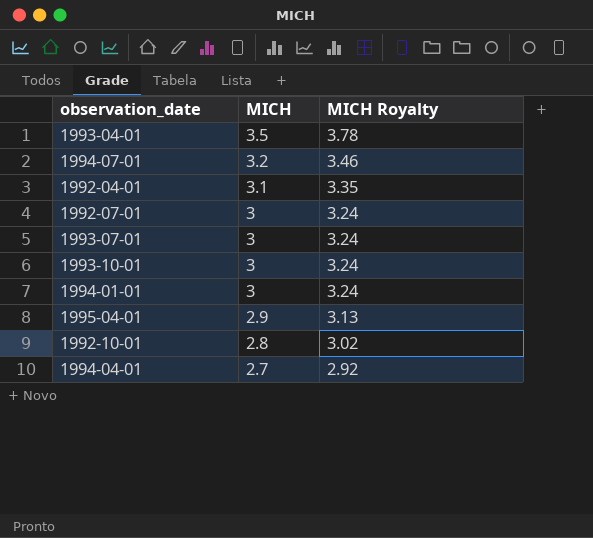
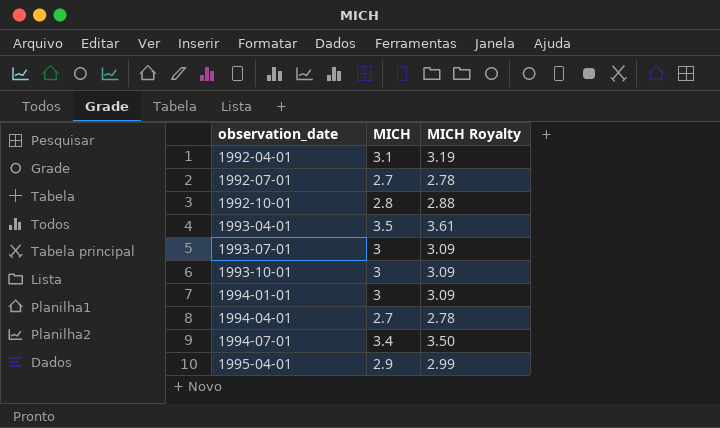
row order: MICH descending -> observation_date ascending
column MICH Royalty | formula: [MICH] * 1.08 -> [MICH] * 1.03
1992-07-01 | MICH: 3 -> 2.7
1994-07-01 | MICH: 3.2 -> 3.4

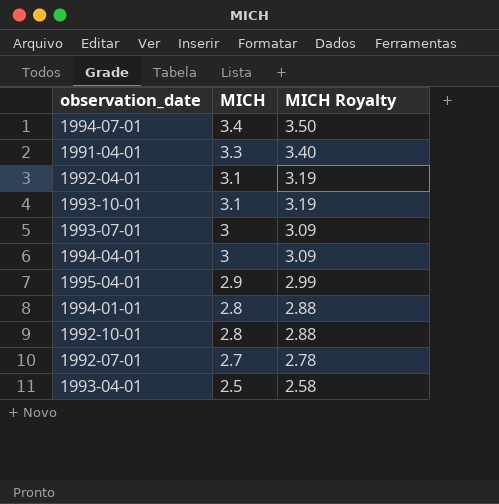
row order: observation_date ascending -> MICH descending
row 1991-04-01: none -> 3.3 | 3.40
1993-10-01 | MICH: 3 -> 3.1
1993-10-01 | MICH Royalty: 3.09 -> 3.19
1994-04-01 | MICH: 2.7 -> 3
1994-04-01 | MICH Royalty: 2.78 -> 3.09
1994-01-01 | MICH: 3 -> 2.8
1994-01-01 | MICH Royalty: 3.09 -> 2.88
1993-04-01 | MICH: 3.5 -> 2.5
1993-04-01 | MICH Royalty: 3.61 -> 2.58

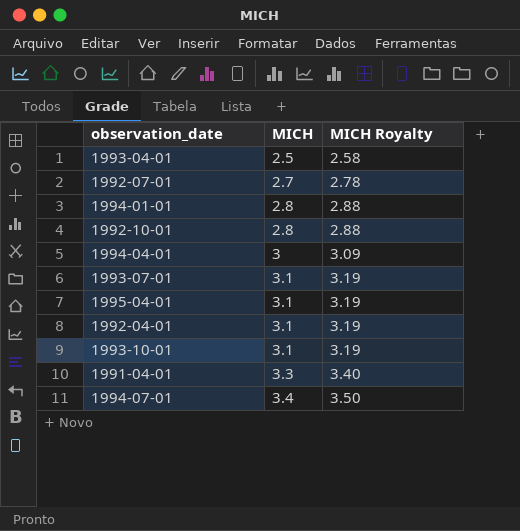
row order: MICH descending -> MICH ascending
1993-07-01 | MICH: 3 -> 3.1
1993-07-01 | MICH Royalty: 3.09 -> 3.19
1995-04-01 | MICH: 2.9 -> 3.1
1995-04-01 | MICH Royalty: 2.99 -> 3.19

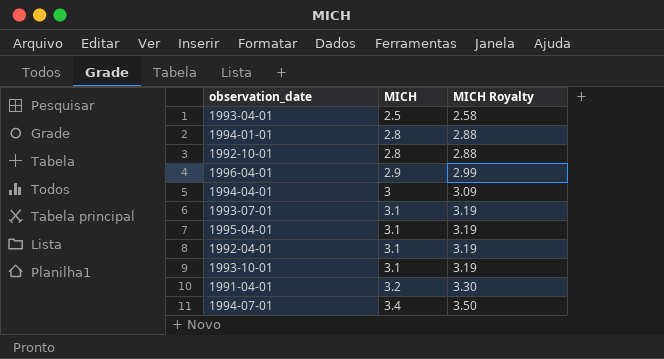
row 1992-07-01: 2.7 | 2.78 -> none
row 1996-04-01: none -> 2.9 | 2.99
1991-04-01 | MICH: 3.3 -> 3.2
1991-04-01 | MICH Royalty: 3.40 -> 3.30

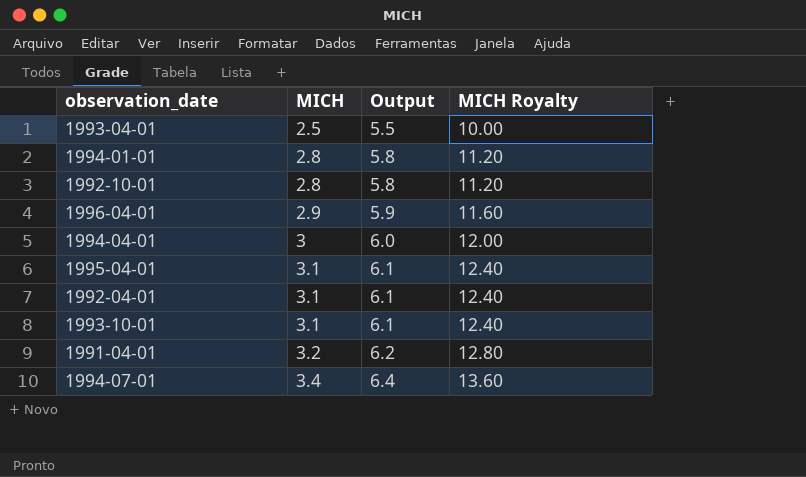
column Output | formula: none -> [MICH] + 3
column MICH Royalty | formula: [MICH] * 1.03 -> [MICH] * 4
row 1993-07-01: 3.1 | 3.19 -> none

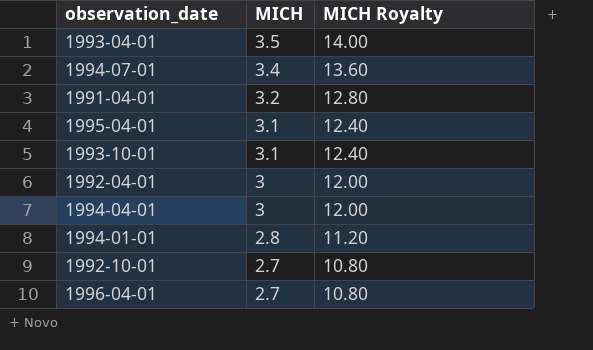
row order: MICH ascending -> MICH descending
column Output | formula: [MICH] + 3 -> none
1993-04-01 | MICH: 2.5 -> 3.5
1993-04-01 | MICH Royalty: 10.00 -> 14.00
1992-04-01 | MICH: 3.1 -> 3
1992-04-01 | MICH Royalty: 12.40 -> 12.00
1992-10-01 | MICH: 2.8 -> 2.7
1992-10-01 | MICH Royalty: 11.20 -> 10.80
1996-04-01 | MICH: 2.9 -> 2.7
1996-04-01 | MICH Royalty: 11.60 -> 10.80

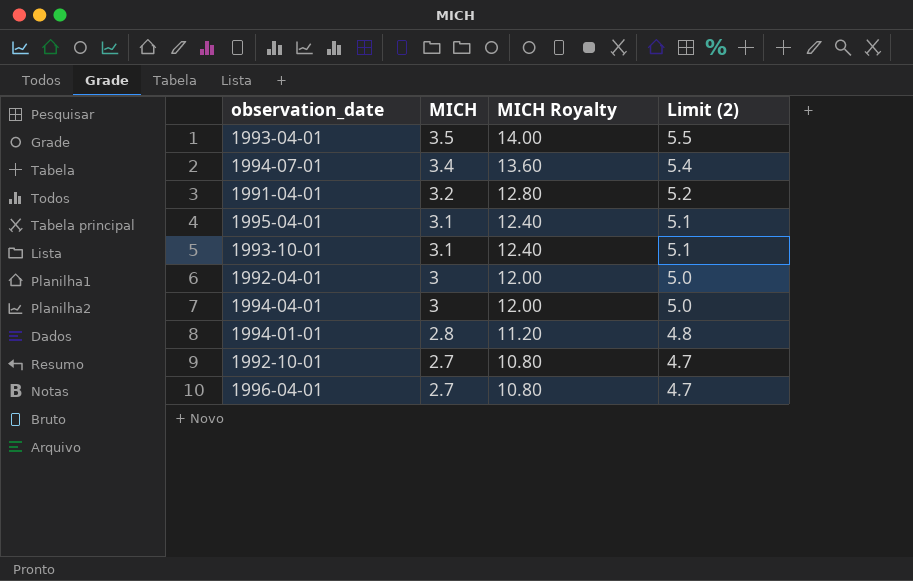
column Limit (2) | formula: none -> [MICH] + 2

